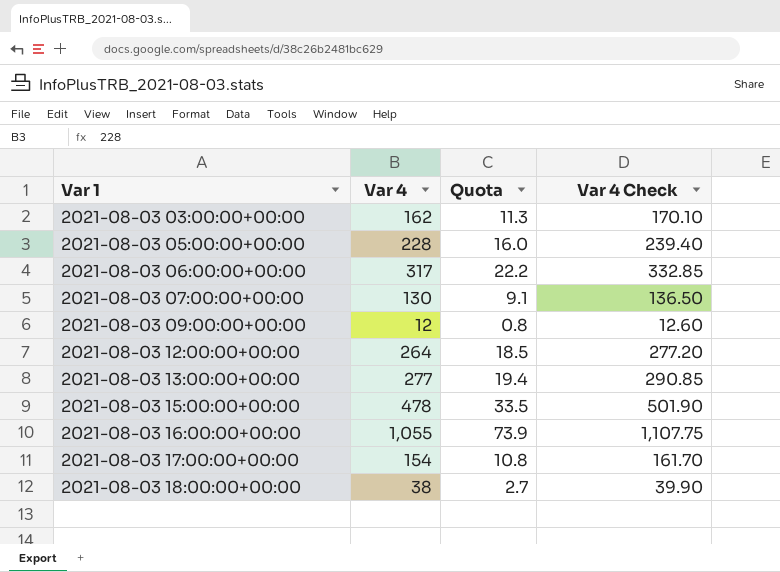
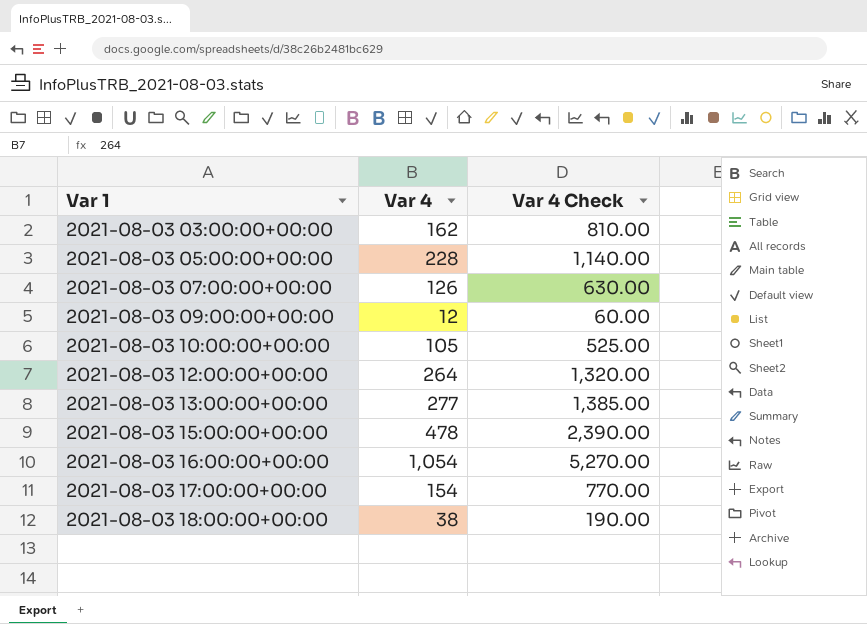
column Quota | formula: [Var 4] * 0.07 -> none
column Var 4 Check | formula: [Var 4] * 1.05 -> [Var 4] * 5
row 2021-08-03 06:00:00+00:00: 317 | 22.2 | 332.85 -> none
2021-08-03 07:00:00+00:00 | Var 4: 130 -> 126
row 2021-08-03 10:00:00+00:00: none -> 105 | 525.00
2021-08-03 16:00:00+00:00 | Var 4: 1,055 -> 1,054

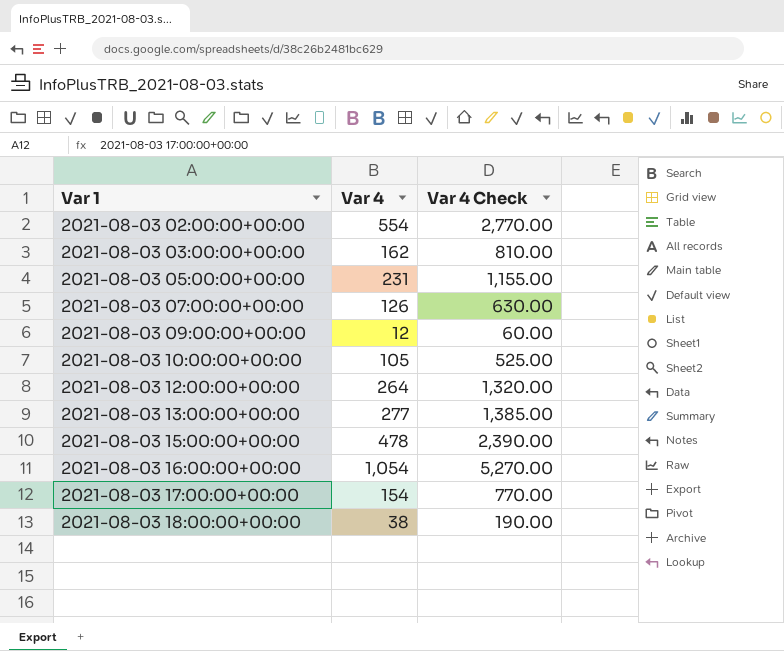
row 2021-08-03 02:00:00+00:00: none -> 554 | 2,770.00
2021-08-03 05:00:00+00:00 | Var 4: 228 -> 231
2021-08-03 05:00:00+00:00 | Var 4 Check: 1,140.00 -> 1,155.00

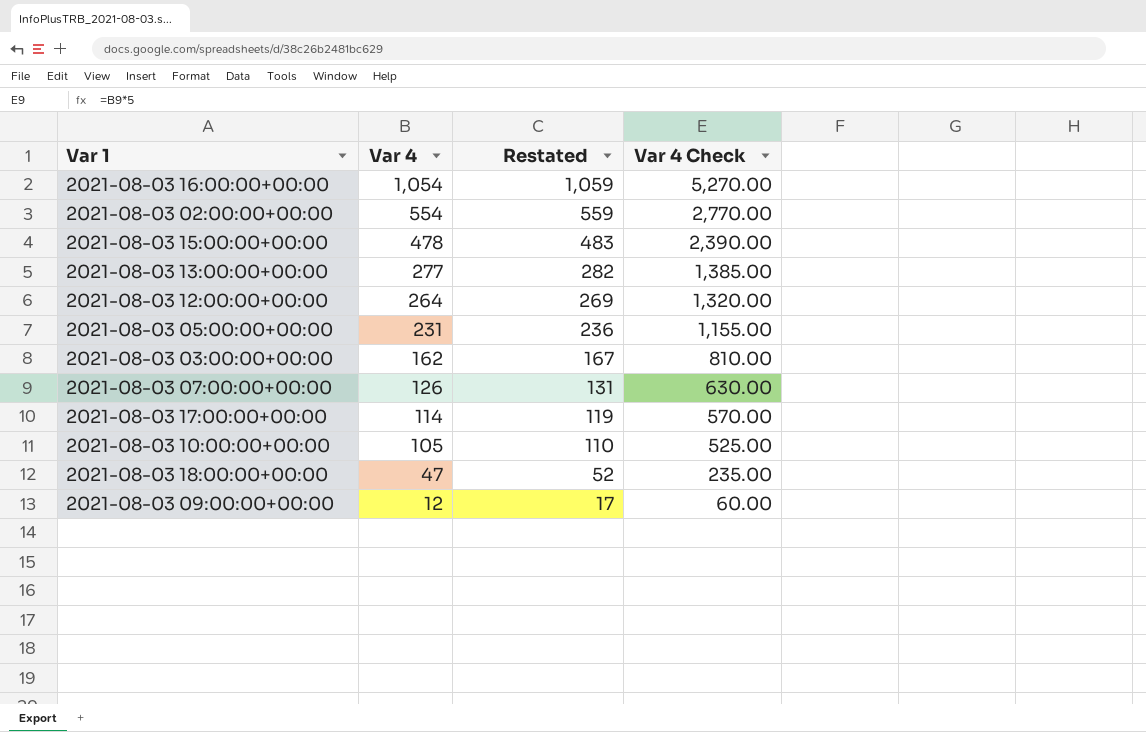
row order: Var 1 ascending -> Var 4 descending
column Restated | formula: none -> [Var 4] + 5
2021-08-03 17:00:00+00:00 | Var 4: 154 -> 114
2021-08-03 17:00:00+00:00 | Var 4 Check: 770.00 -> 570.00
2021-08-03 18:00:00+00:00 | Var 4: 38 -> 47
2021-08-03 18:00:00+00:00 | Var 4 Check: 190.00 -> 235.00

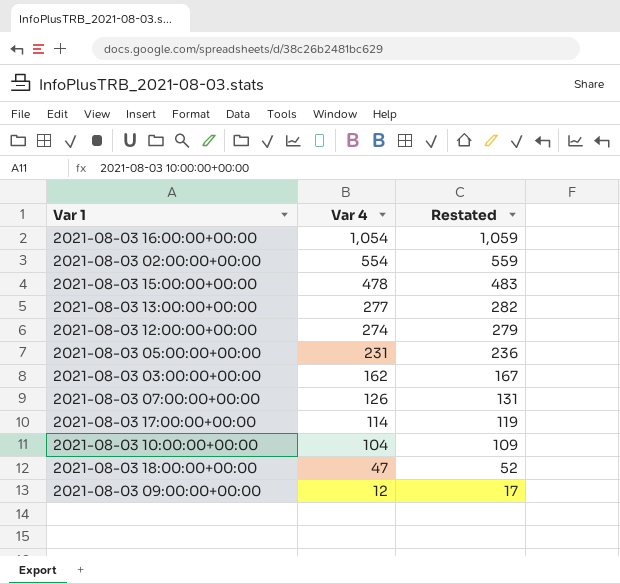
column Var 4 Check | formula: [Var 4] * 5 -> none
2021-08-03 12:00:00+00:00 | Var 4: 264 -> 274
2021-08-03 12:00:00+00:00 | Restated: 269 -> 279
2021-08-03 10:00:00+00:00 | Var 4: 105 -> 104
2021-08-03 10:00:00+00:00 | Restated: 110 -> 109

